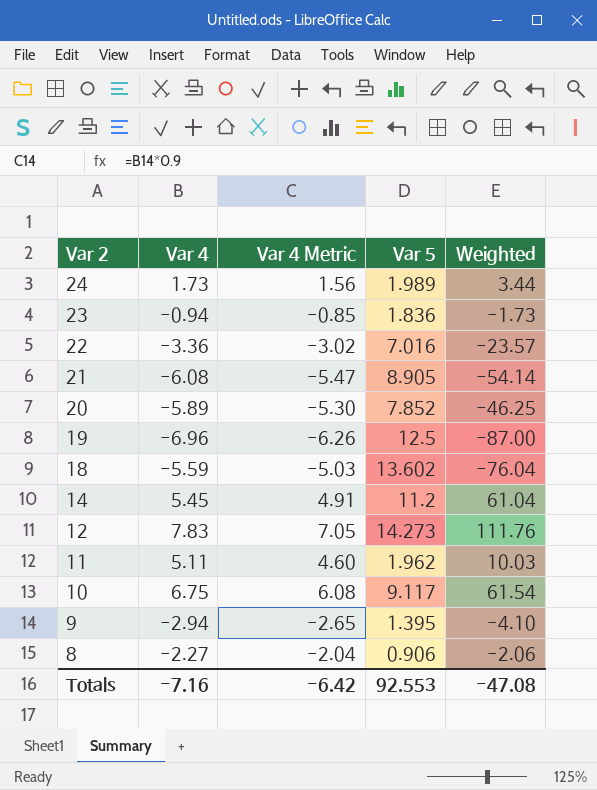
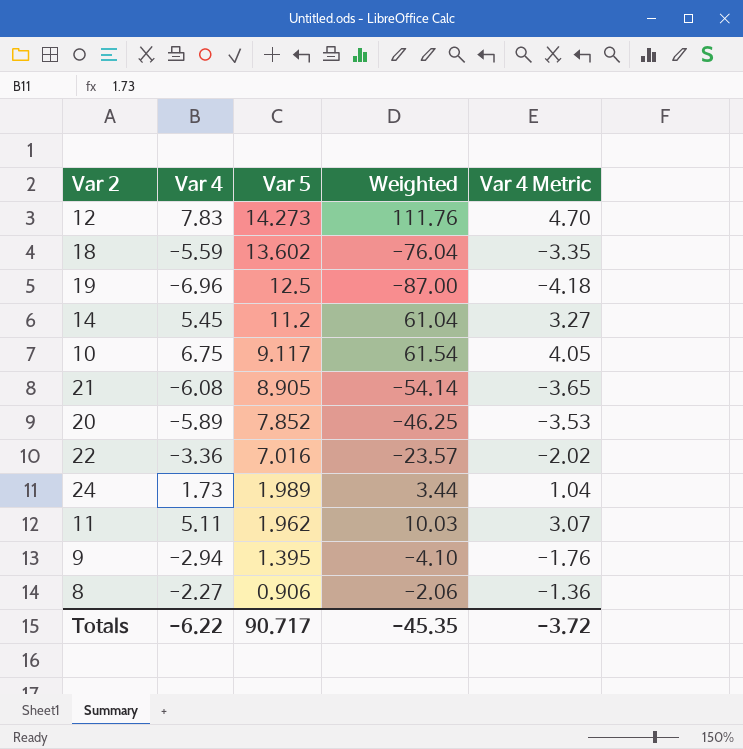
row order: Var 2 descending -> Var 5 descending
column Var 4 Metric | formula: [Var 4] * 0.9 -> [Var 4] * 0.6
column Var 4 Metric | position: 3 -> 5
row 23: -0.94 | -0.85 | 1.836 | -1.73 -> none
Totals | Var 4: -7.16 -> -6.22
Totals | Var 5: 92.553 -> 90.717
Totals | Weighted: -47.08 -> -45.35
Totals | Var 4 Metric: -6.42 -> -3.72

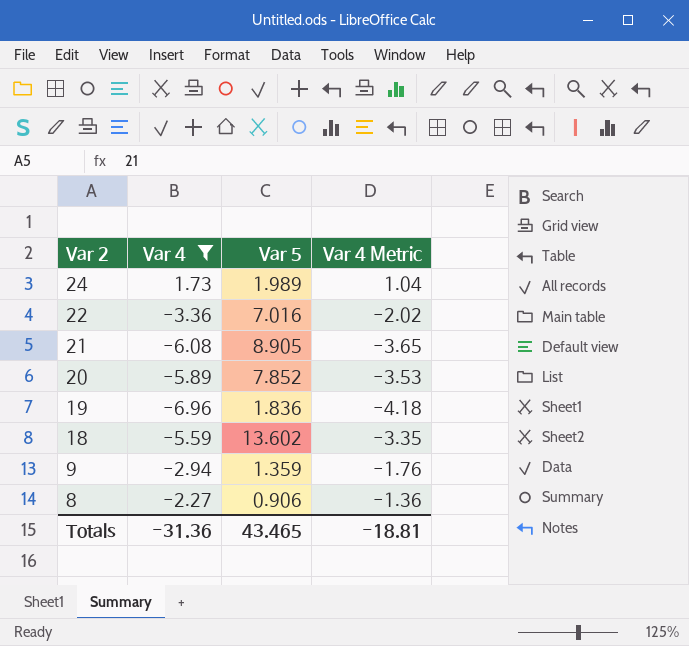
filter: none -> Var 4 <= 1.73
row order: Var 5 descending -> Var 2 descending
column Weighted | formula: [Var 4] * [Var 5] -> none
19 | Var 5: 12.5 -> 1.836
9 | Var 5: 1.395 -> 1.359
Totals | Var 4: -6.22 -> -31.36
Totals | Var 5: 90.717 -> 43.465
Totals | Var 4 Metric: -3.72 -> -18.81

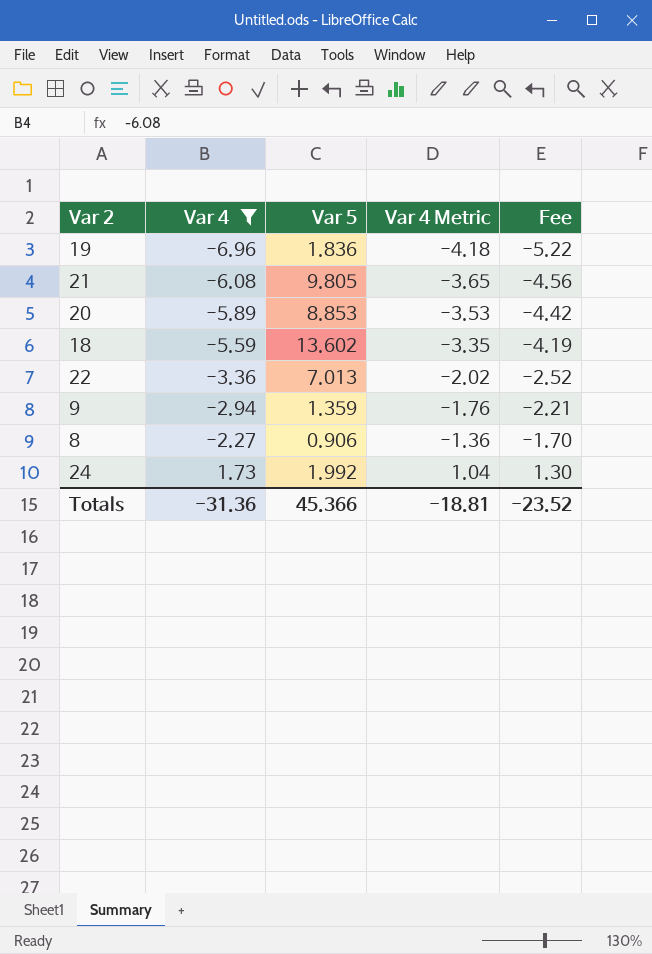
row order: Var 2 descending -> Var 4 ascending
column Fee | formula: none -> [Var 4] * 0.75
21 | Var 5: 8.905 -> 9.805
20 | Var 5: 7.852 -> 8.853
22 | Var 5: 7.016 -> 7.013
24 | Var 5: 1.989 -> 1.992
Totals | Var 5: 43.465 -> 45.366

